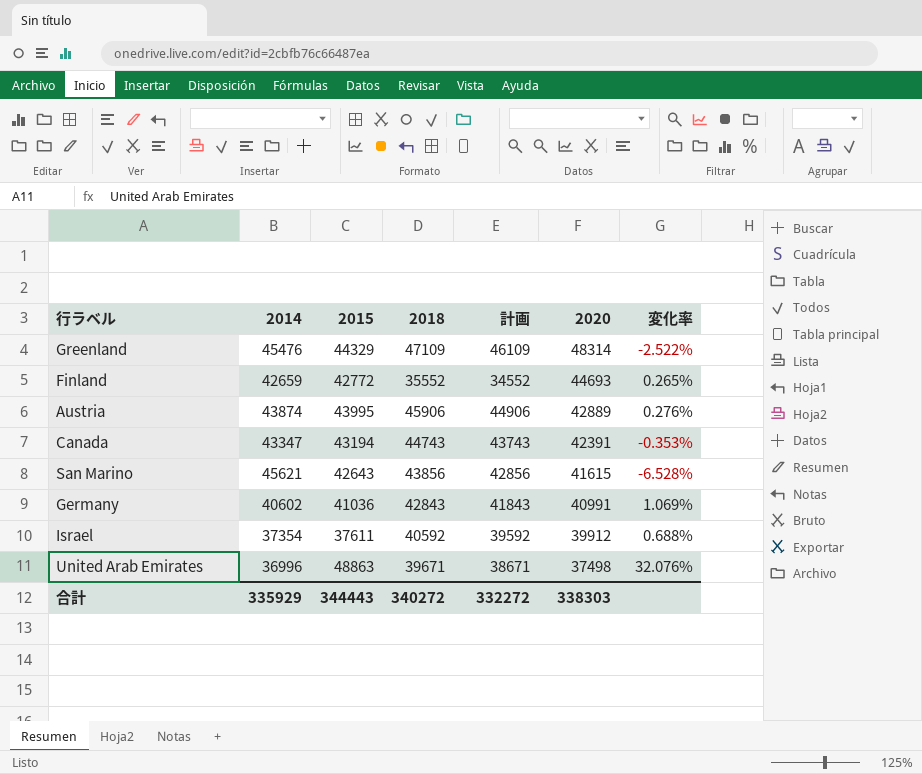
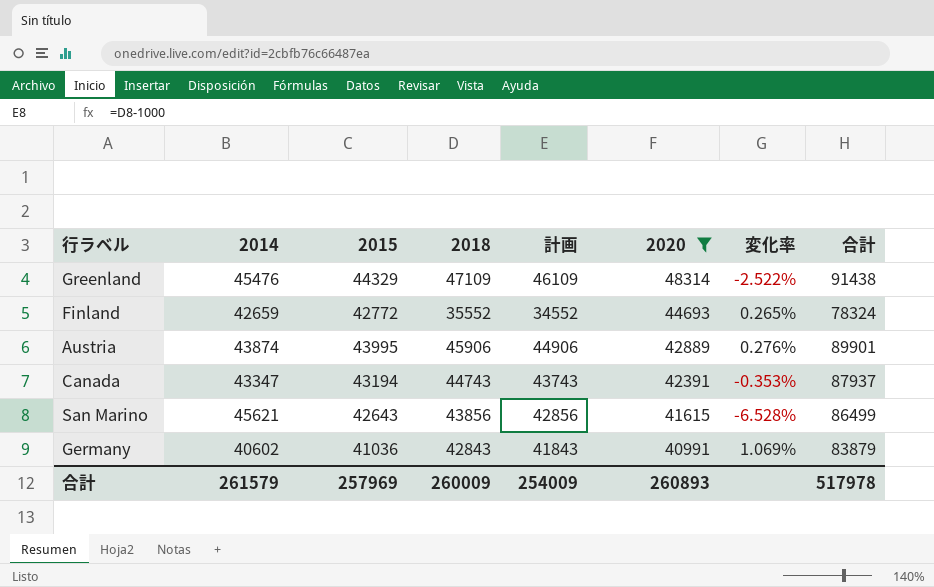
filter: none -> 2020 >= 40991
column 合計 | formula: none -> [2015] + [2018]
合計 | 2014: 335929 -> 261579
合計 | 2015: 344443 -> 257969
合計 | 2018: 340272 -> 260009
合計 | 計画: 332272 -> 254009
合計 | 2020: 338303 -> 260893

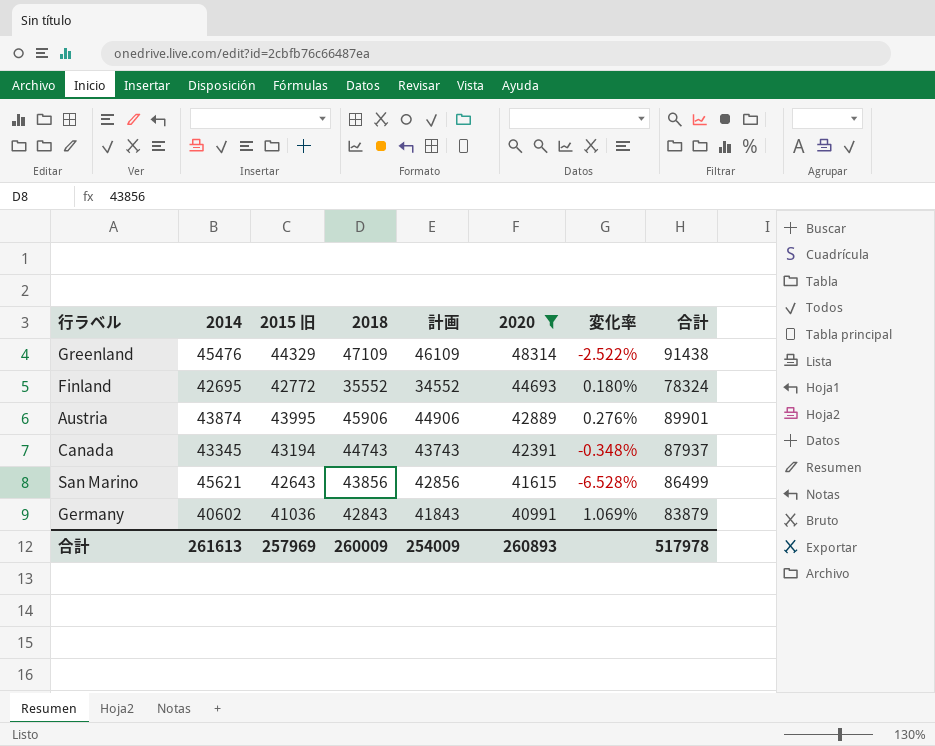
column name: 2015 -> 2015 旧
Finland | 2014: 42659 -> 42695
Finland | 変化率: 0.265% -> 0.180%
Canada | 2014: 43347 -> 43345
Canada | 変化率: -0.353% -> -0.348%
合計 | 2014: 261579 -> 261613

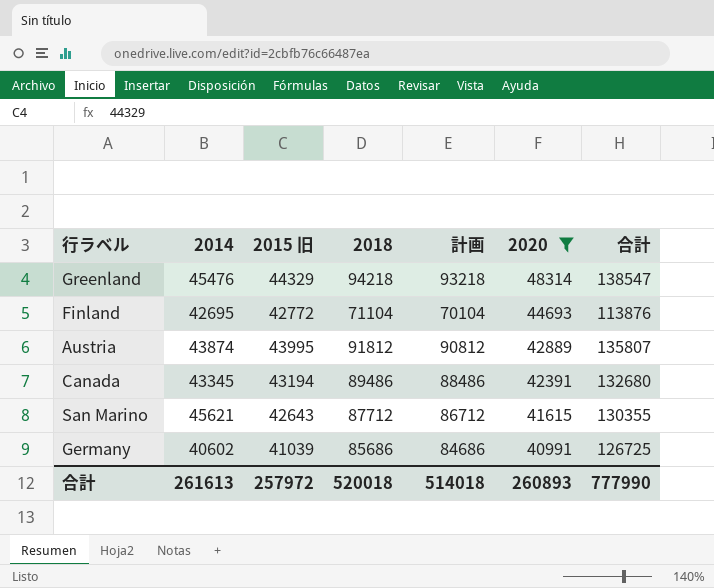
column 変化率 | formula: ([2015 旧] - [2014]) / [2014] -> none
Greenland | 2018: 47109 -> 94218
Greenland | 計画: 46109 -> 93218
Greenland | 合計: 91438 -> 138547
Finland | 2018: 35552 -> 71104
Finland | 計画: 34552 -> 70104
Finland | 合計: 78324 -> 113876
Austria | 2018: 45906 -> 91812
Austria | 計画: 44906 -> 90812
Austria | 合計: 89901 -> 135807
Canada | 2018: 44743 -> 89486
Canada | 計画: 43743 -> 88486
Canada | 合計: 87937 -> 132680
San Marino | 2018: 43856 -> 87712
San Marino | 計画: 42856 -> 86712
San Marino | 合計: 86499 -> 130355
Germany | 2015 旧: 41036 -> 41039
Germany | 2018: 42843 -> 85686
Germany | 計画: 41843 -> 84686
Germany | 合計: 83879 -> 126725
合計 | 2015 旧: 257969 -> 257972
合計 | 2018: 260009 -> 520018
合計 | 計画: 254009 -> 514018
合計 | 合計: 517978 -> 777990

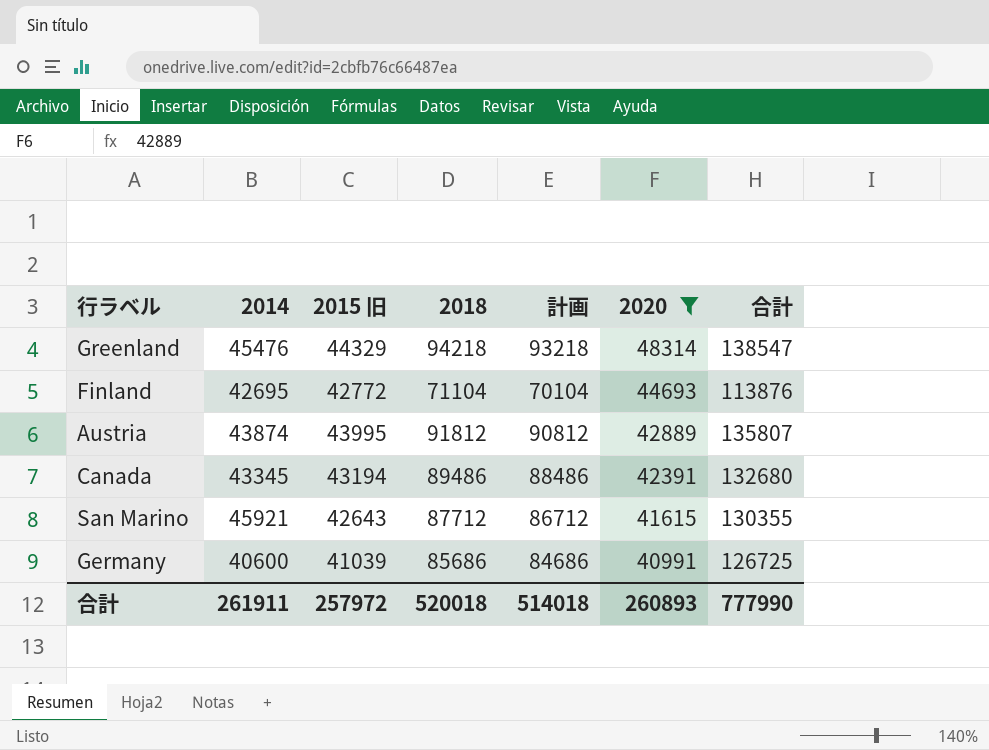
San Marino | 2014: 45621 -> 45921
Germany | 2014: 40602 -> 40600
合計 | 2014: 261613 -> 261911

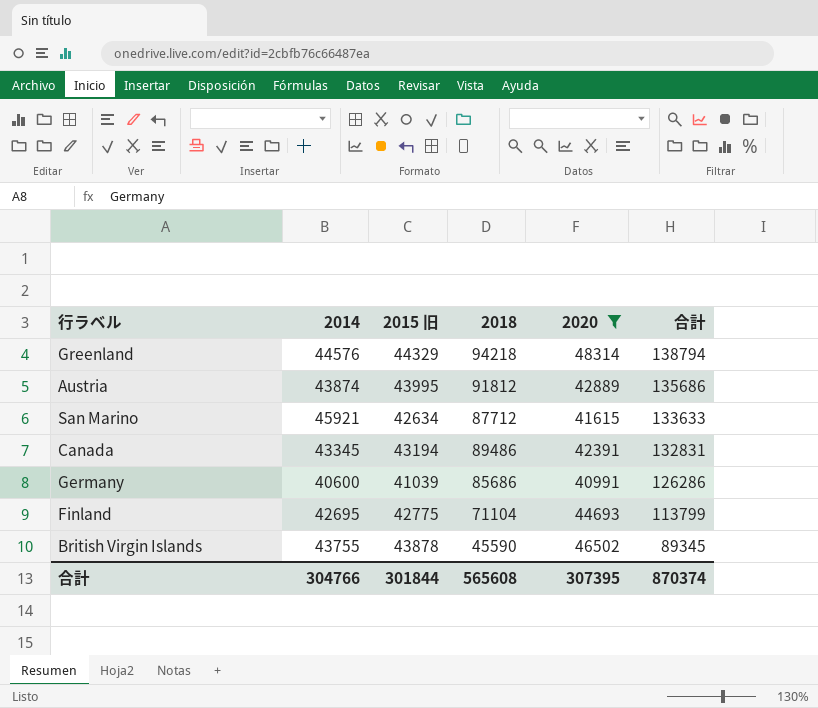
row order: 2020 descending -> 合計 descending
column 計画 | formula: [2018] - 1000 -> none
column 合計 | formula: [2015 旧] + [2018] -> [2014] + [2018]
Greenland | 2014: 45476 -> 44576
San Marino | 2015 旧: 42643 -> 42634
Finland | 2015 旧: 42772 -> 42775
row British Virgin Islands: none -> 43755 | 43878 | 45590 | 46502 | 89345
合計 | 2014: 261911 -> 304766
合計 | 2015 旧: 257972 -> 301844
合計 | 2018: 520018 -> 565608
合計 | 2020: 260893 -> 307395
合計 | 合計: 777990 -> 870374

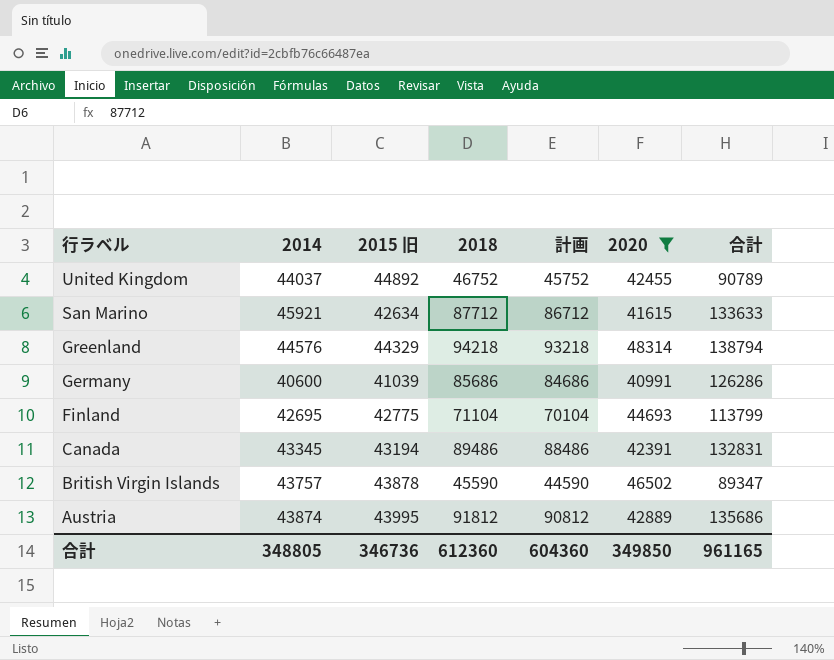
row order: 合計 descending -> 行ラベル descending
column 計画 | formula: none -> [2018] - 1000
row United Kingdom: none -> 44037 | 44892 | 46752 | 45752 | 42455 | 90789
British Virgin Islands | 2014: 43755 -> 43757
British Virgin Islands | 合計: 89345 -> 89347
合計 | 2014: 304766 -> 348805
合計 | 2015 旧: 301844 -> 346736
合計 | 2018: 565608 -> 612360
合計 | 2020: 307395 -> 349850
合計 | 合計: 870374 -> 961165

